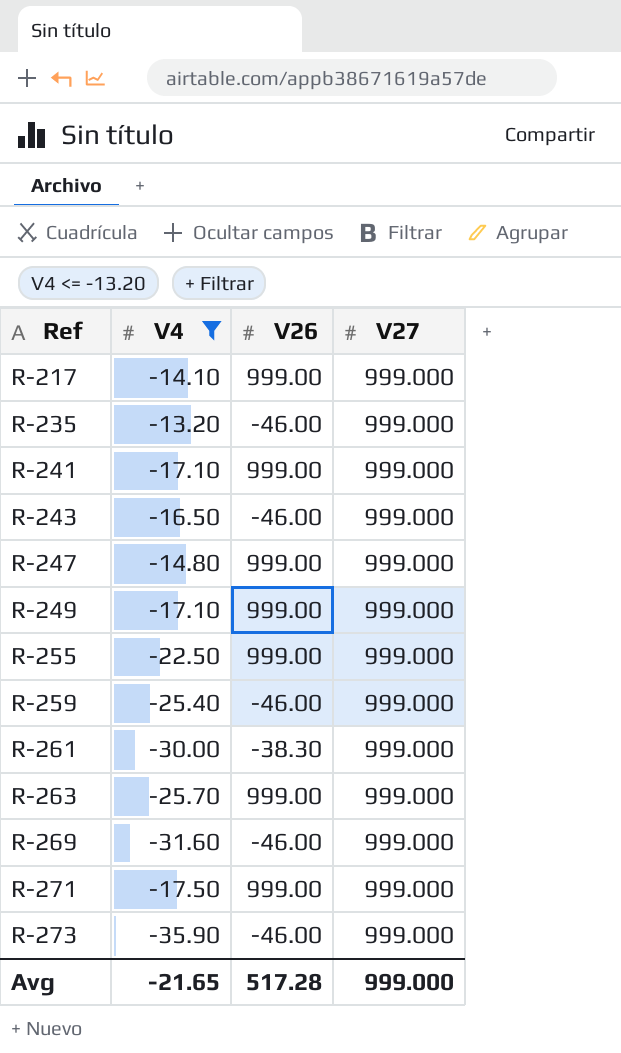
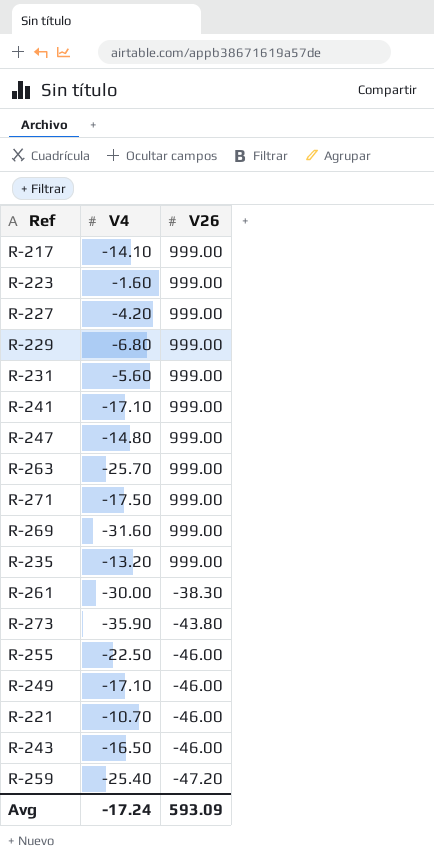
filter: V4 <= -13.20 -> none
row order: Ref ascending -> V26 descending
column V27 | position: 4 -> none
R-269 | V26: -46.00 -> 999.00
R-235 | V26: -46.00 -> 999.00
R-273 | V26: -46.00 -> -43.80
R-255 | V26: 999.00 -> -46.00
R-249 | V26: 999.00 -> -46.00
R-259 | V26: -46.00 -> -47.20
Avg | V4: -21.65 -> -17.24
Avg | V26: 517.28 -> 593.09

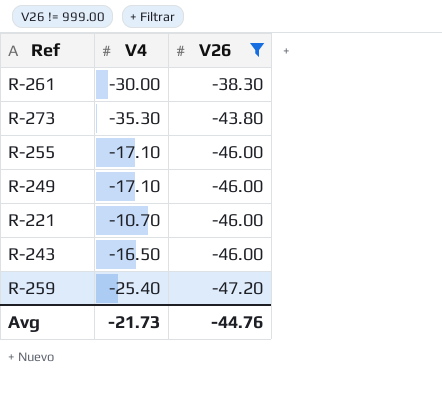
filter: none -> V26 != 999.00
R-273 | V4: -35.90 -> -35.30
R-255 | V4: -22.50 -> -17.10
Avg | V4: -17.24 -> -21.73
Avg | V26: 593.09 -> -44.76

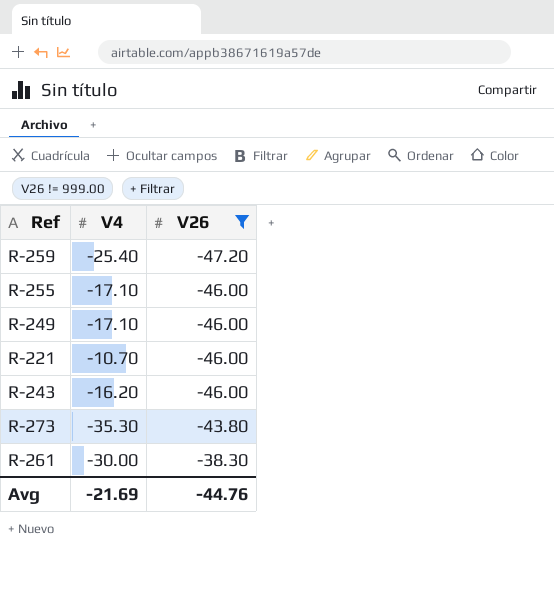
row order: V26 descending -> V26 ascending
R-243 | V4: -16.50 -> -16.20
Avg | V4: -21.73 -> -21.69

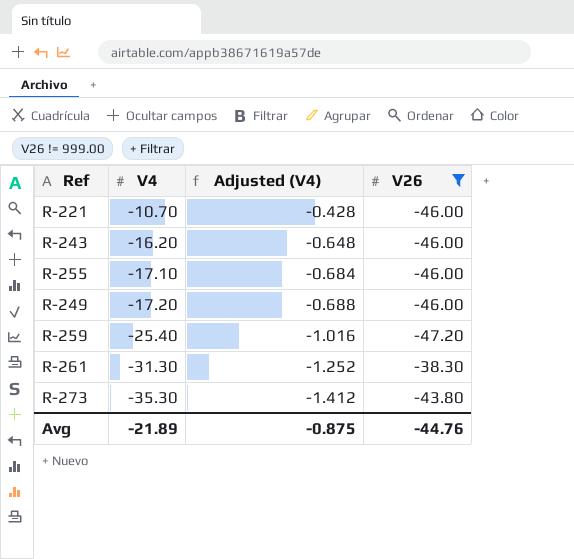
row order: V26 ascending -> V4 descending
column Adjusted (V4) | formula: none -> [V4] * 0.04
R-249 | V4: -17.10 -> -17.20
R-261 | V4: -30.00 -> -31.30
Avg | V4: -21.69 -> -21.89

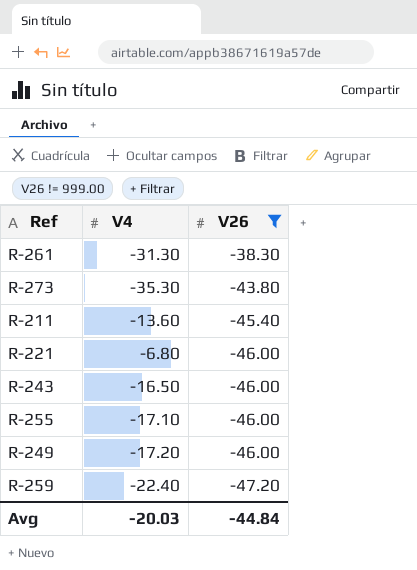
row order: V4 descending -> V26 descending
column Adjusted (V4) | formula: [V4] * 0.04 -> none
row R-211: none -> -13.60 | -45.40
R-221 | V4: -10.70 -> -6.80
R-243 | V4: -16.20 -> -16.50
R-259 | V4: -25.40 -> -22.40
Avg | V4: -21.89 -> -20.03
Avg | V26: -44.76 -> -44.84

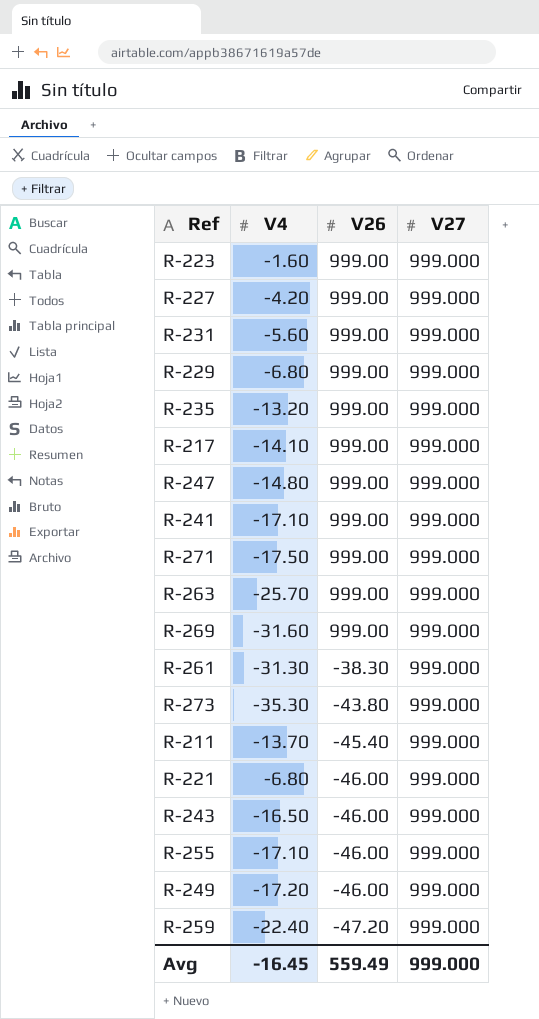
filter: V26 != 999.00 -> none
column V27 | position: none -> 4
R-211 | V4: -13.60 -> -13.70
Avg | V4: -20.03 -> -16.45
Avg | V26: -44.84 -> 559.49

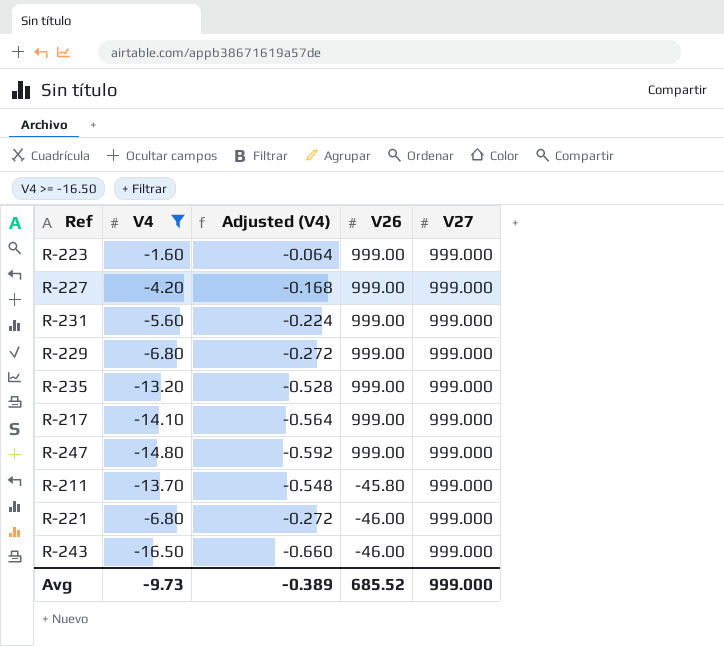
filter: none -> V4 >= -16.50
column Adjusted (V4) | formula: none -> [V4] * 0.04
R-211 | V26: -45.40 -> -45.80
Avg | V4: -16.45 -> -9.73
Avg | V26: 559.49 -> 685.52

